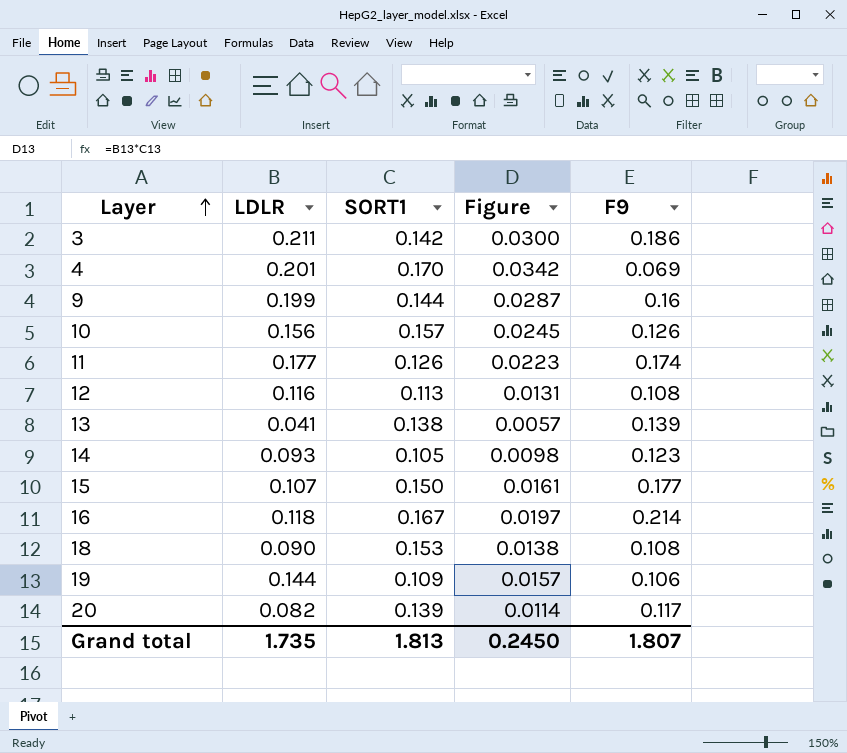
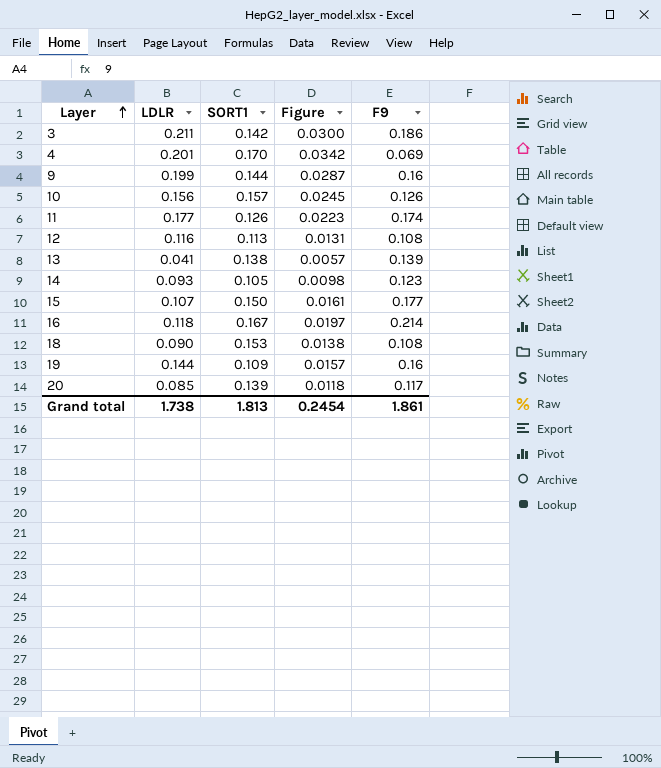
19 | F9: 0.106 -> 0.16
20 | LDLR: 0.082 -> 0.085
20 | Figure: 0.0114 -> 0.0118
Grand total | LDLR: 1.735 -> 1.738
Grand total | Figure: 0.2450 -> 0.2454
Grand total | F9: 1.807 -> 1.861

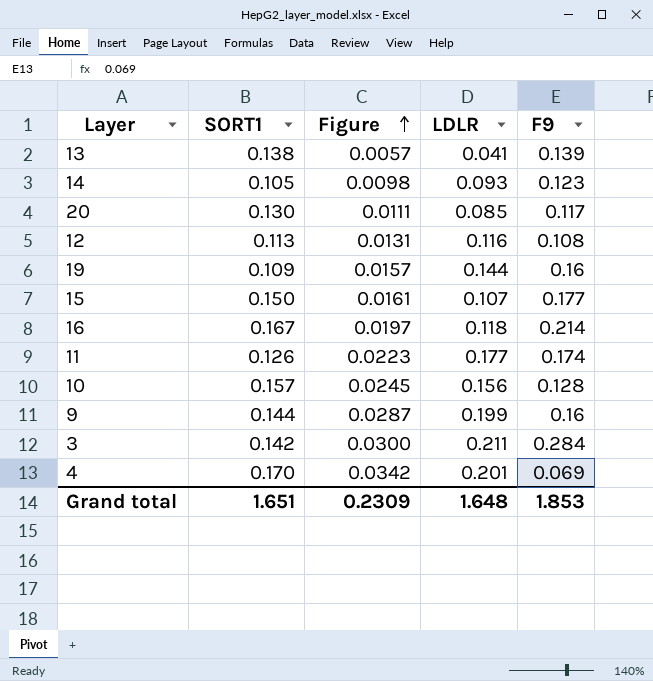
row order: Layer ascending -> Figure ascending
column LDLR | position: 2 -> 4
row 18: 0.090 | 0.153 | 0.0138 | 0.108 -> none
20 | SORT1: 0.139 -> 0.130
20 | Figure: 0.0118 -> 0.0111
10 | F9: 0.126 -> 0.128
3 | F9: 0.186 -> 0.284
Grand total | SORT1: 1.813 -> 1.651
Grand total | Figure: 0.2454 -> 0.2309
Grand total | LDLR: 1.738 -> 1.648
Grand total | F9: 1.861 -> 1.853

